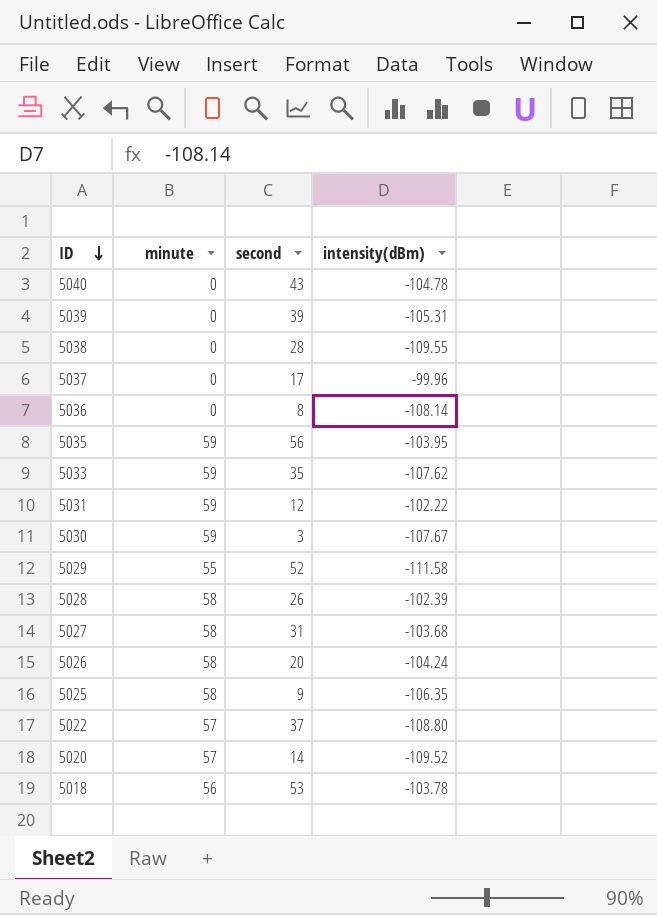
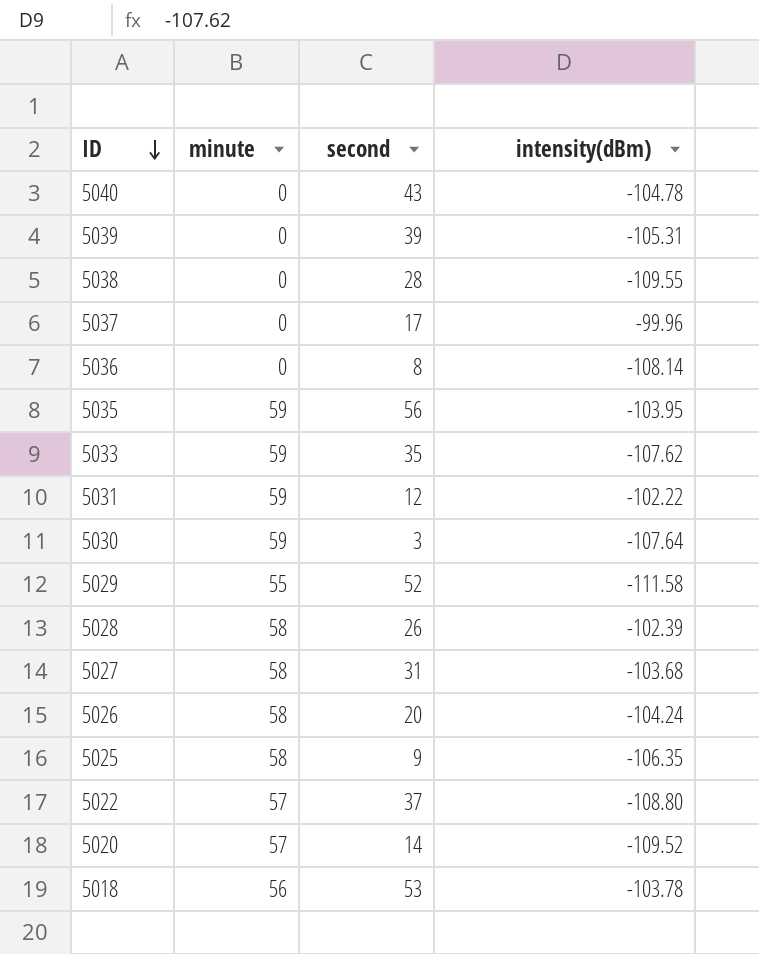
5030 | intensity(dBm): -107.67 -> -107.64

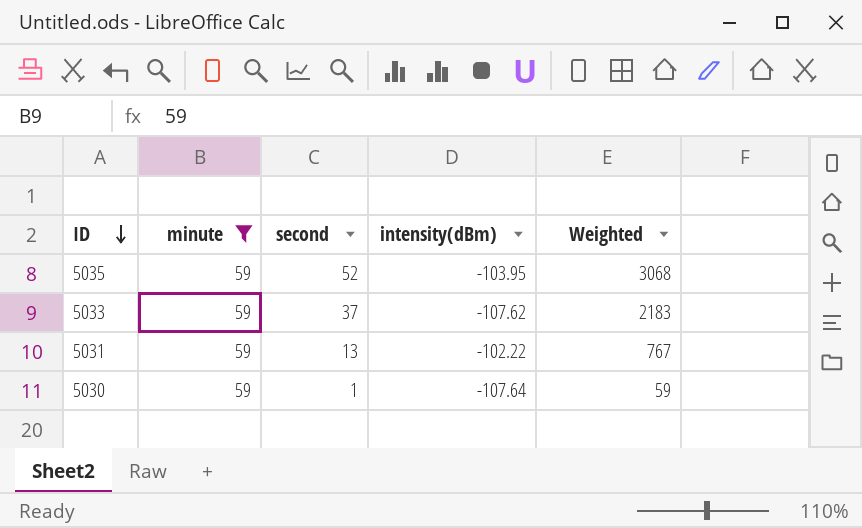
filter: none -> minute = 59
column Weighted | formula: none -> [minute] * [second]
5035 | second: 56 -> 52
5033 | second: 35 -> 37
5031 | second: 12 -> 13
5030 | second: 3 -> 1

